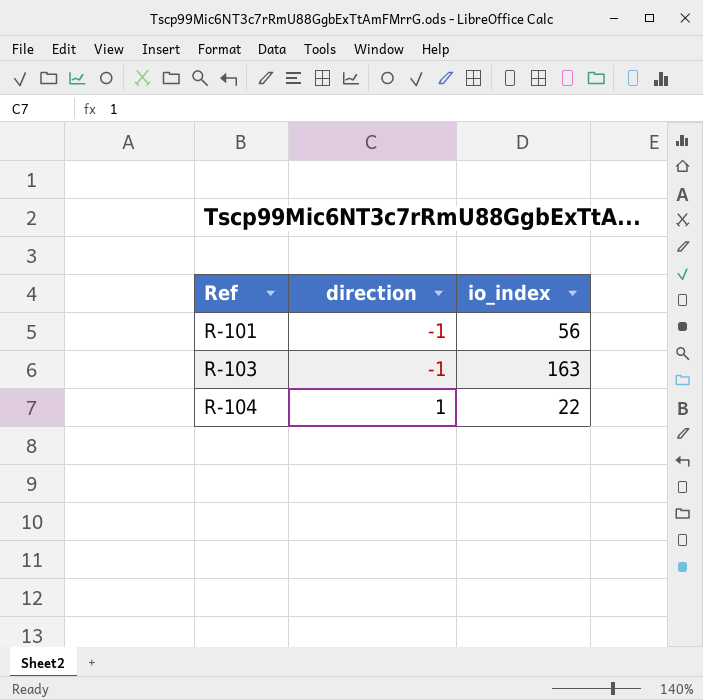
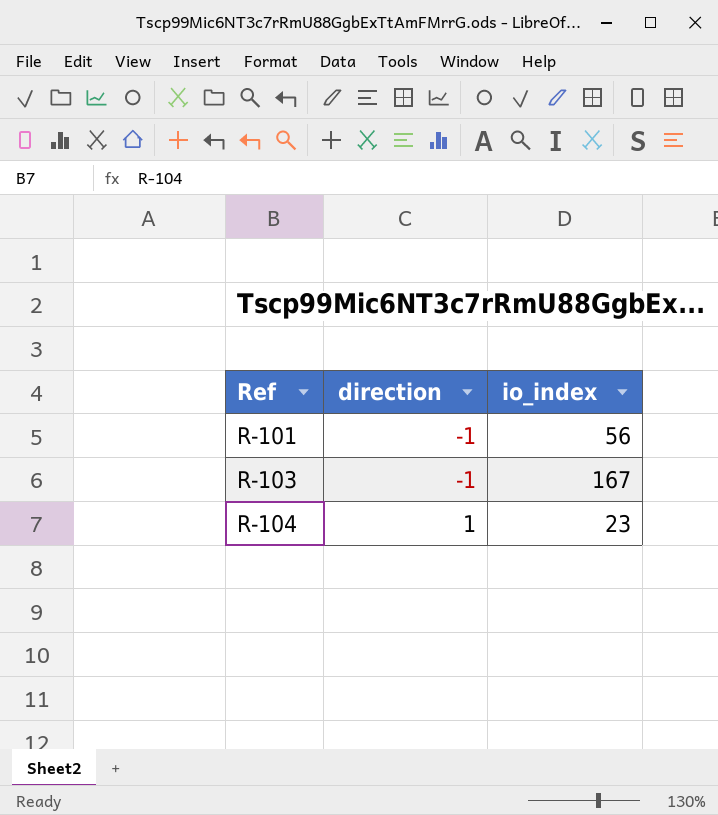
R-103 | io_index: 163 -> 167
R-104 | io_index: 22 -> 23

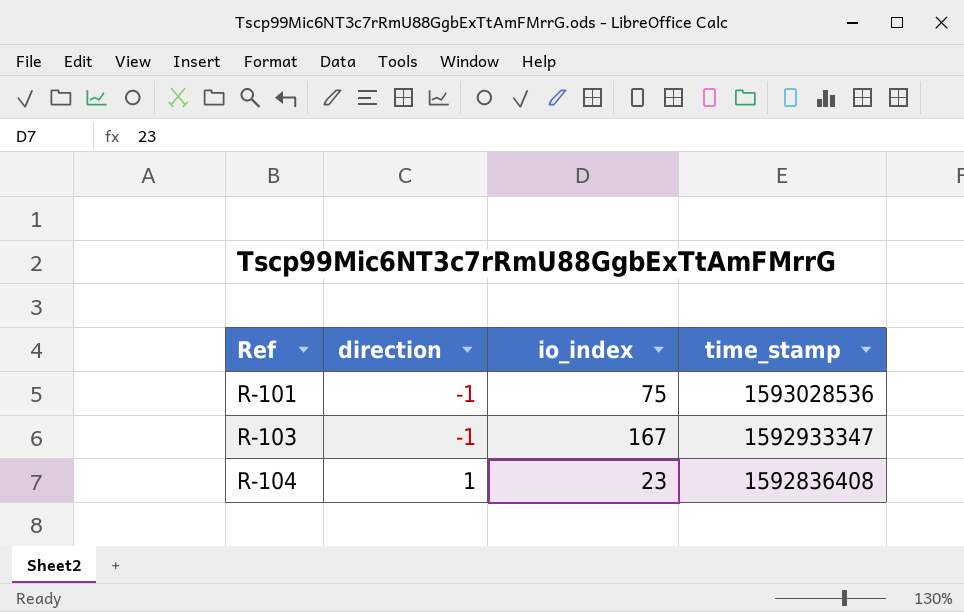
column time_stamp | position: none -> 4
R-101 | io_index: 56 -> 75

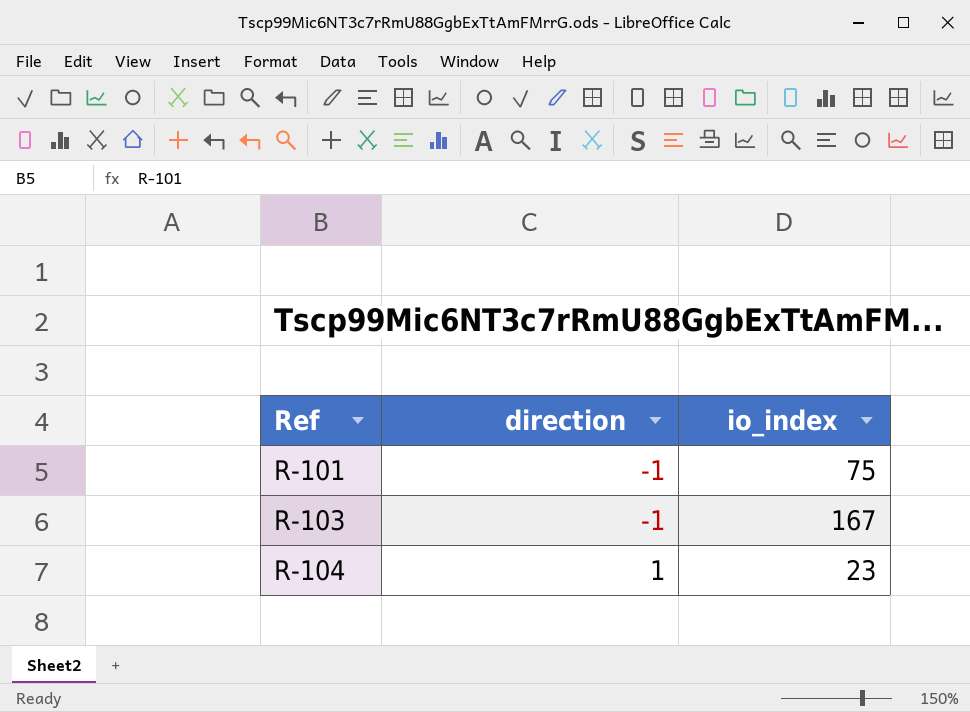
column time_stamp | position: 4 -> none

